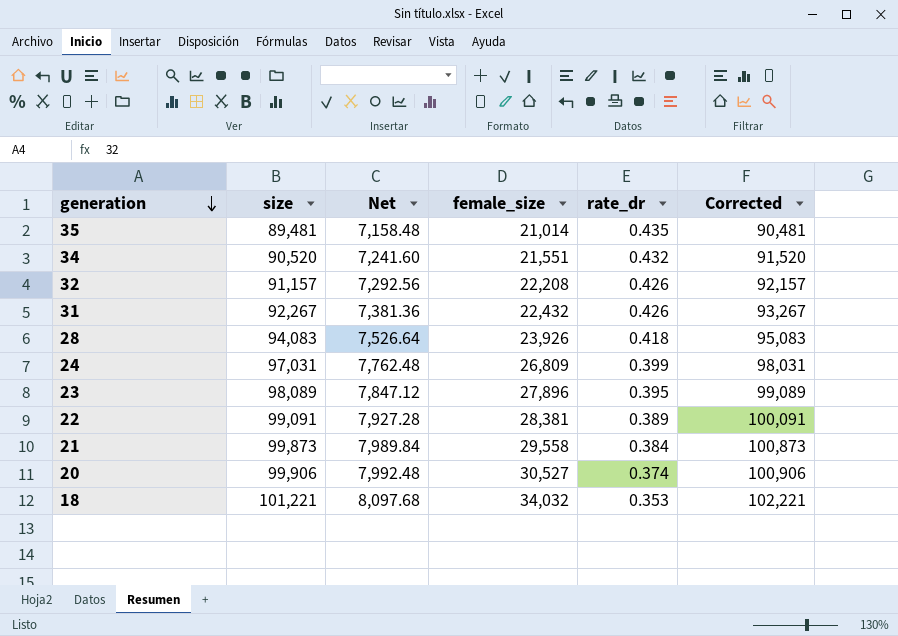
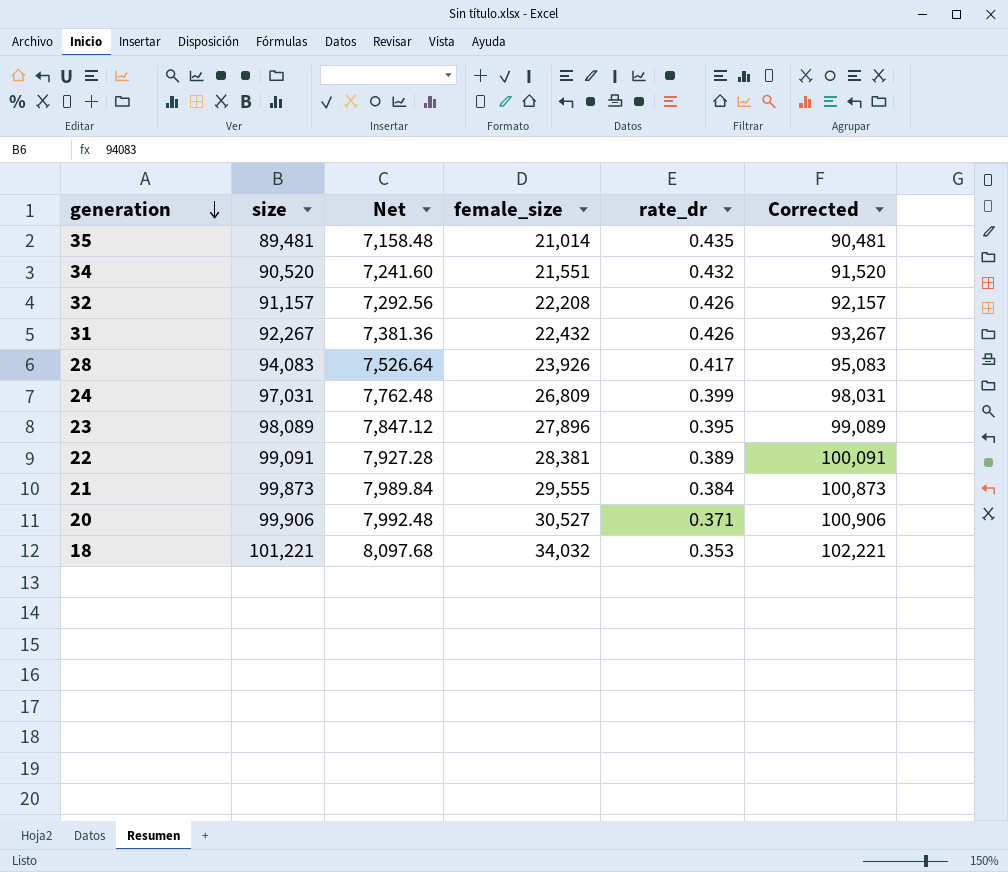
28 | rate_dr: 0.418 -> 0.417
21 | female_size: 29,558 -> 29,555
20 | rate_dr: 0.374 -> 0.371

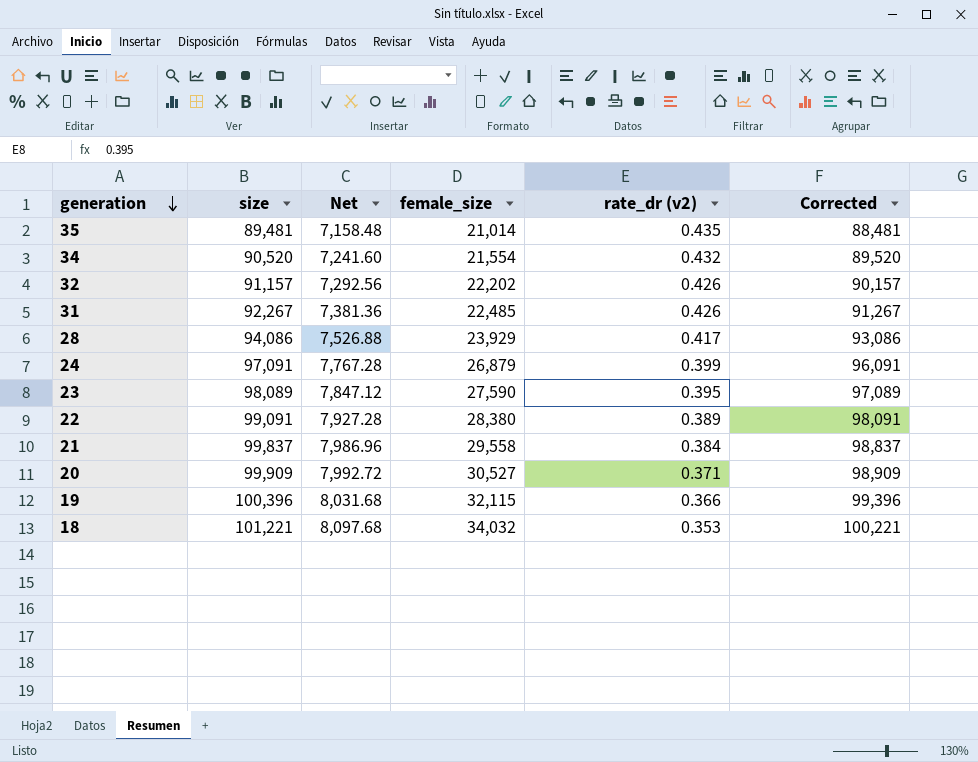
column name: rate_dr -> rate_dr (v2)
column Corrected | formula: [size] + 1000 -> [size] - 1000
34 | female_size: 21,551 -> 21,554
32 | female_size: 22,208 -> 22,202
31 | female_size: 22,432 -> 22,485
28 | size: 94,083 -> 94,086
28 | Net: 7,526.64 -> 7,526.88
28 | female_size: 23,926 -> 23,929
24 | size: 97,031 -> 97,091
24 | Net: 7,762.48 -> 7,767.28
24 | female_size: 26,809 -> 26,879
23 | female_size: 27,896 -> 27,590
22 | female_size: 28,381 -> 28,380
21 | size: 99,873 -> 99,837
21 | Net: 7,989.84 -> 7,986.96
21 | female_size: 29,555 -> 29,558
20 | size: 99,906 -> 99,909
20 | Net: 7,992.48 -> 7,992.72
row 19: none -> 100,396 | 8,031.68 | 32,115 | 0.366 | 99,396

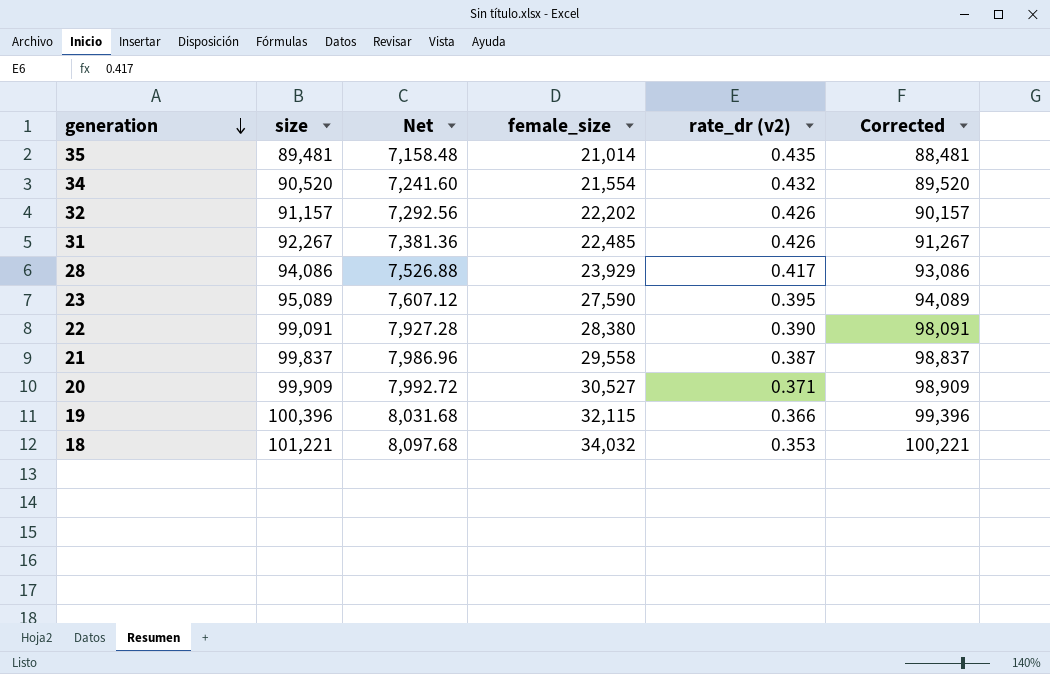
row 24: 97,091 | 7,767.28 | 26,879 | 0.399 | 96,091 -> none
23 | size: 98,089 -> 95,089
23 | Net: 7,847.12 -> 7,607.12
23 | Corrected: 97,089 -> 94,089
22 | rate_dr (v2): 0.389 -> 0.390
21 | rate_dr (v2): 0.384 -> 0.387

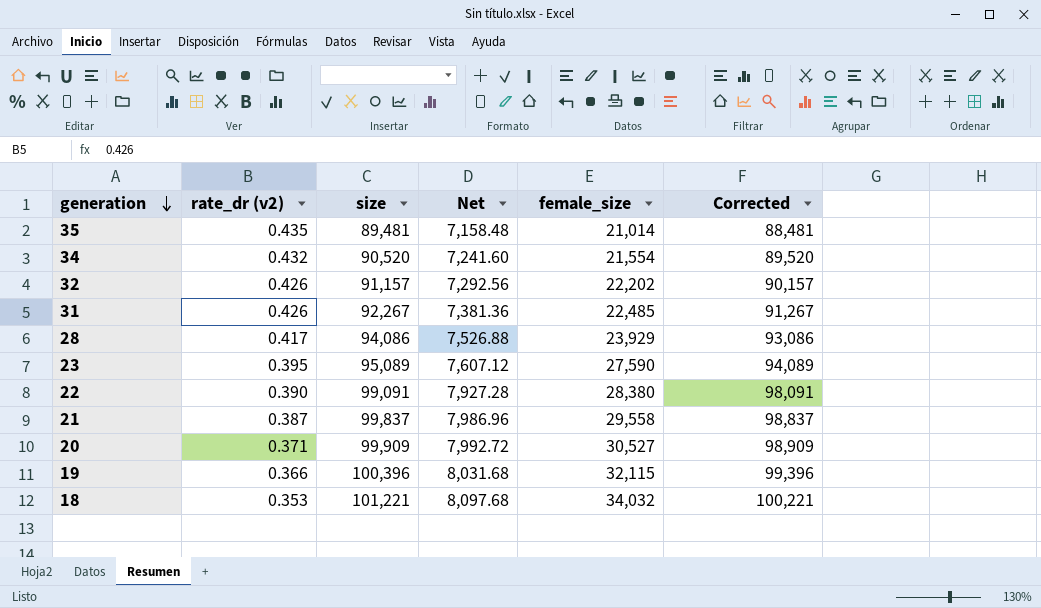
column rate_dr (v2) | position: 5 -> 2

